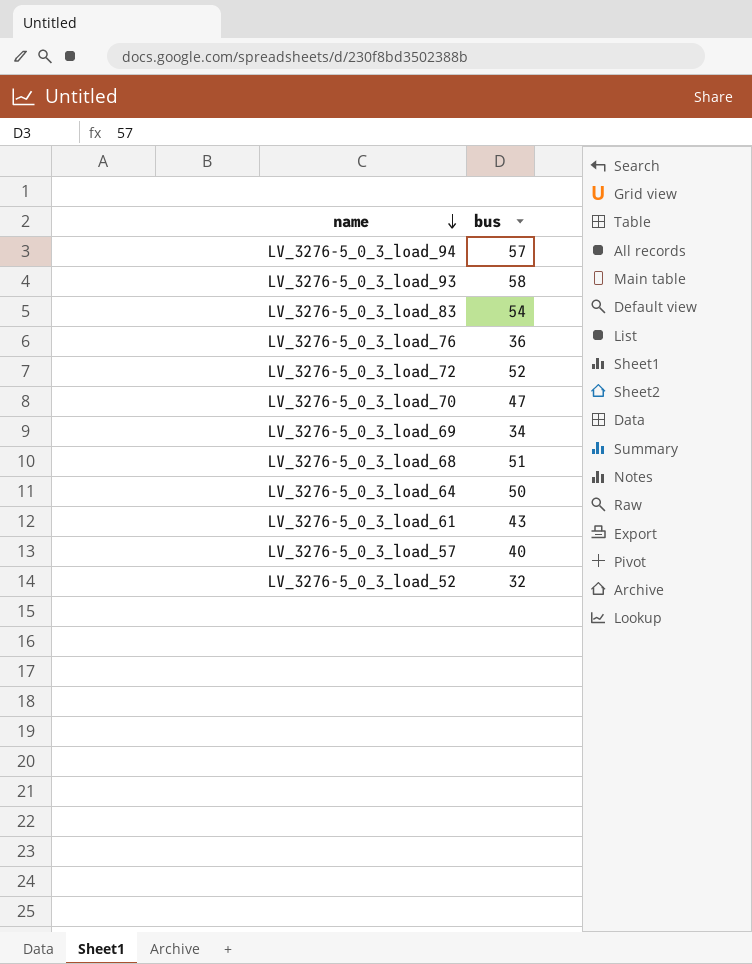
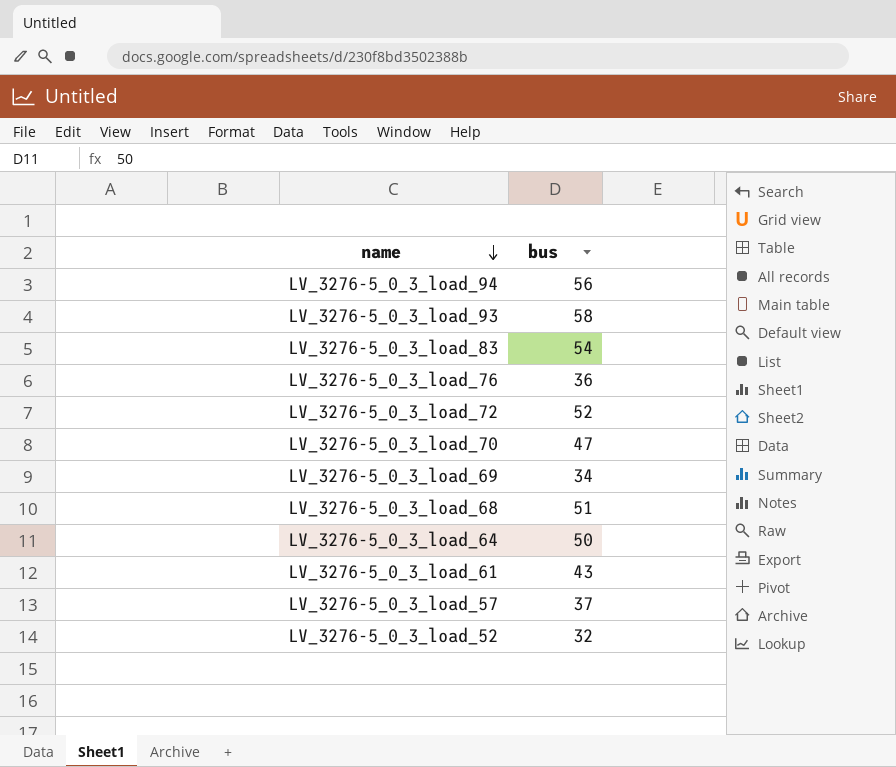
LV_3276-5_0_3_load_94 | bus: 57 -> 56
LV_3276-5_0_3_load_57 | bus: 40 -> 37

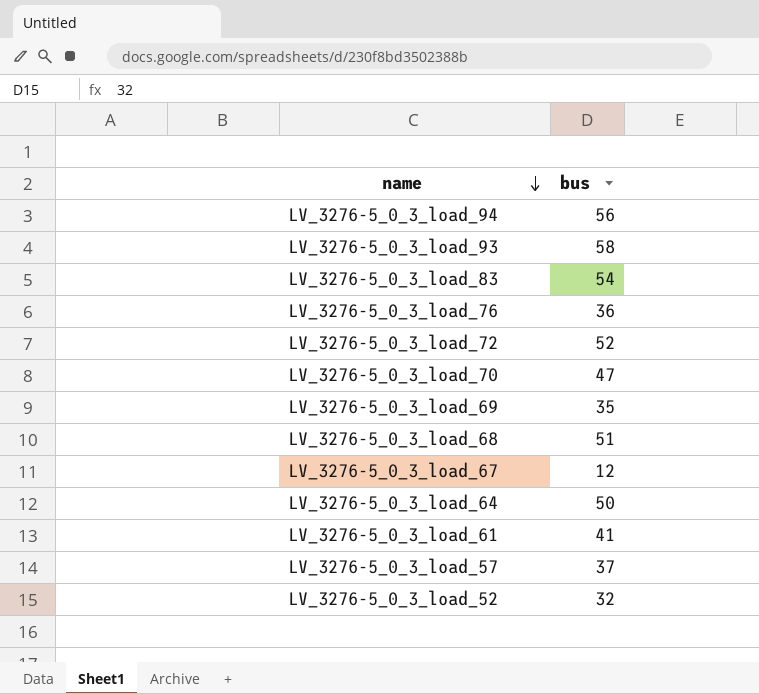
LV_3276-5_0_3_load_69 | bus: 34 -> 35
row LV_3276-5_0_3_load_67: none -> 12
LV_3276-5_0_3_load_61 | bus: 43 -> 41

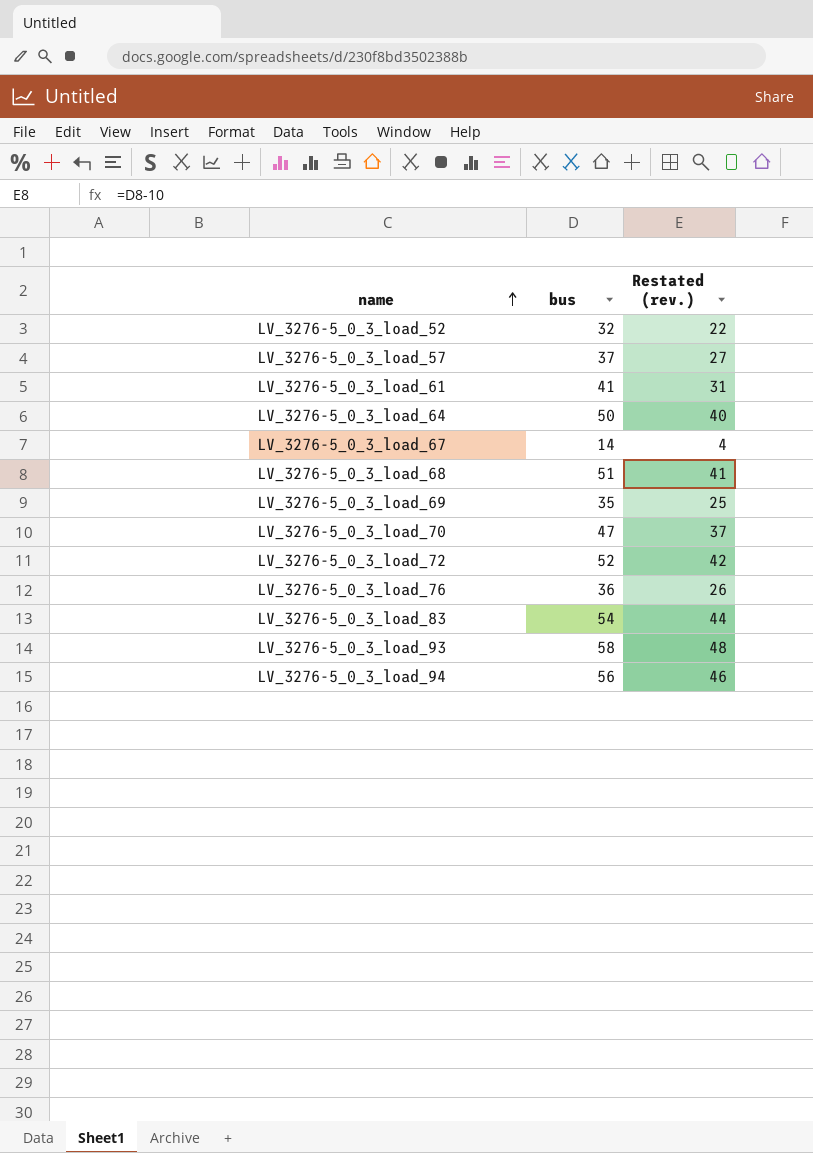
row order: name descending -> name ascending
column Restated (rev.) | formula: none -> [bus] - 10
LV_3276-5_0_3_load_67 | bus: 12 -> 14

